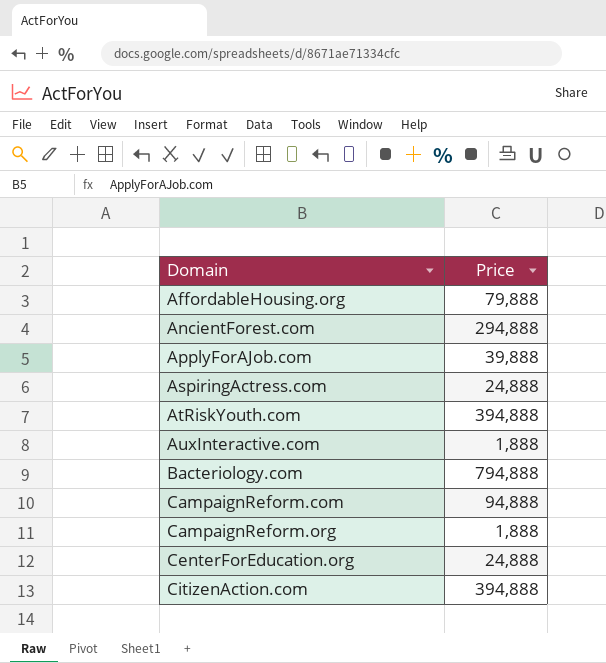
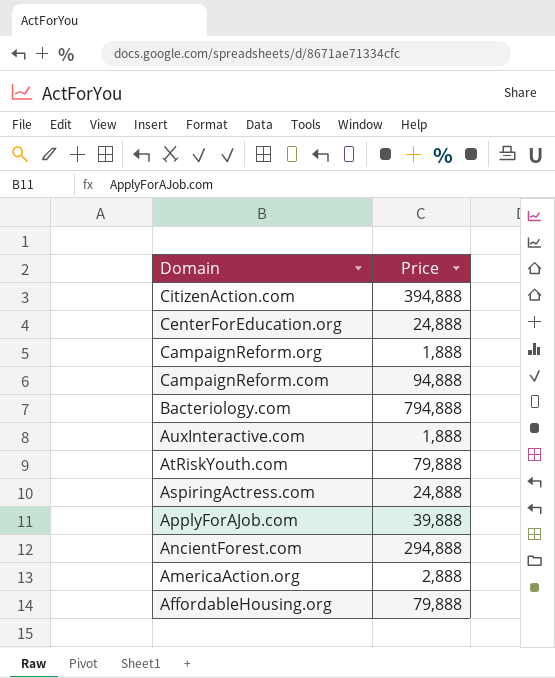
row order: Domain ascending -> Domain descending
AtRiskYouth.com | Price: 394,888 -> 79,888
row AmericaAction.org: none -> 2,888

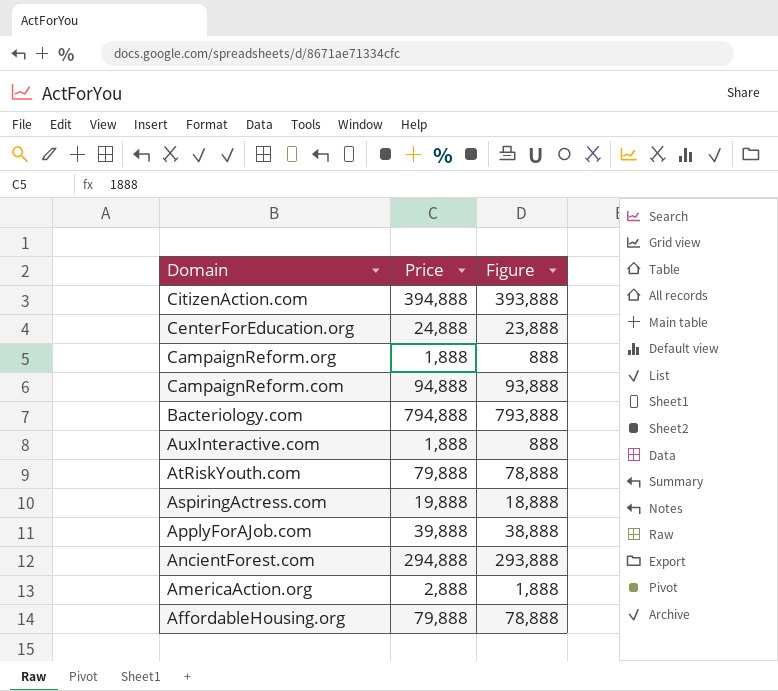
column Figure | formula: none -> [Price] - 1000
AspiringActress.com | Price: 24,888 -> 19,888

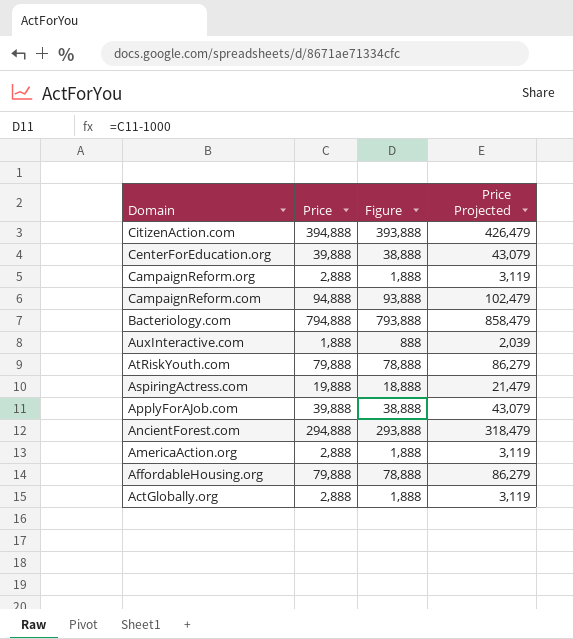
column Price Projected | formula: none -> [Price] * 1.08
CenterForEducation.org | Price: 24,888 -> 39,888
CenterForEducation.org | Figure: 23,888 -> 38,888
CampaignReform.org | Price: 1,888 -> 2,888
CampaignReform.org | Figure: 888 -> 1,888
row ActGlobally.org: none -> 2,888 | 1,888 | 3,119

